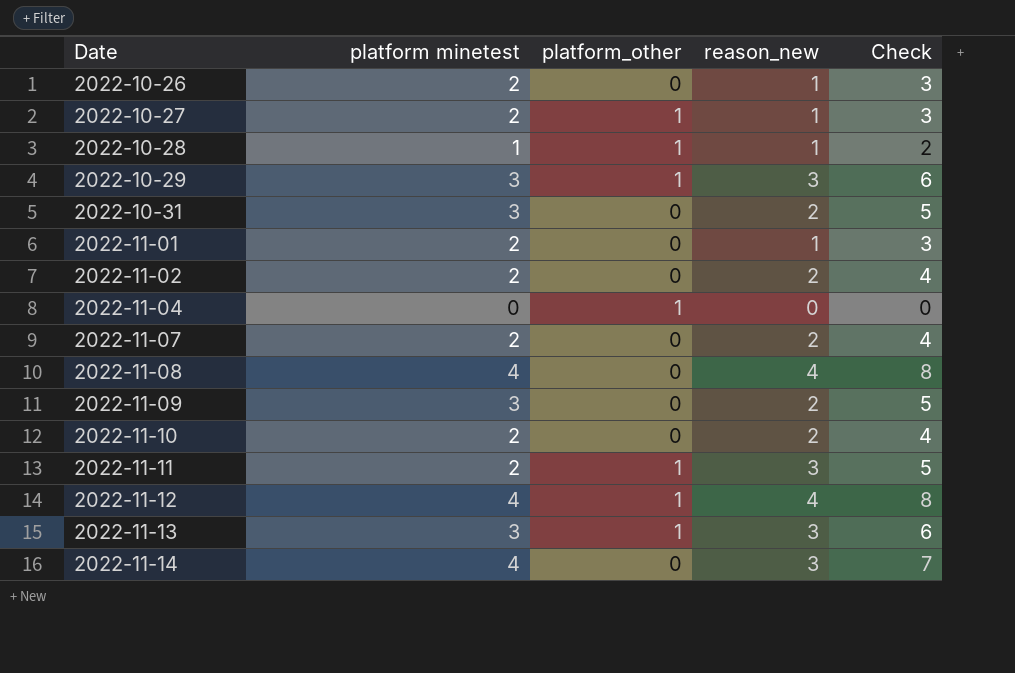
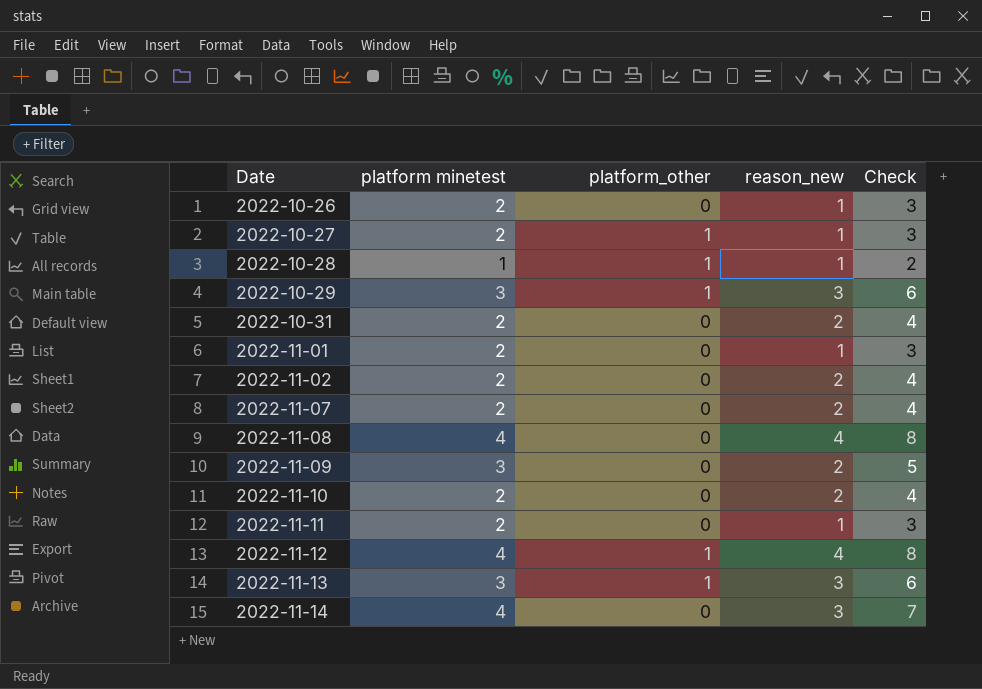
row 2022-11-04: 0 | 1 | 0 | 0 -> none
2022-10-31 | platform minetest: 3 -> 2
2022-10-31 | Check: 5 -> 4
2022-11-11 | platform_other: 1 -> 0
2022-11-11 | reason_new: 3 -> 1
2022-11-11 | Check: 5 -> 3

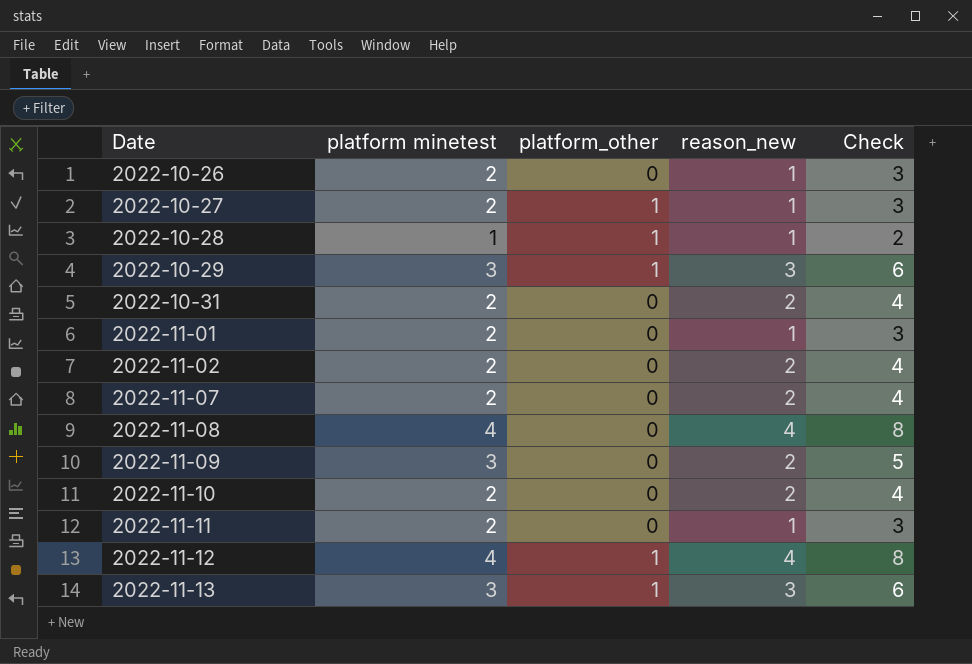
row 2022-11-14: 4 | 0 | 3 | 7 -> none

